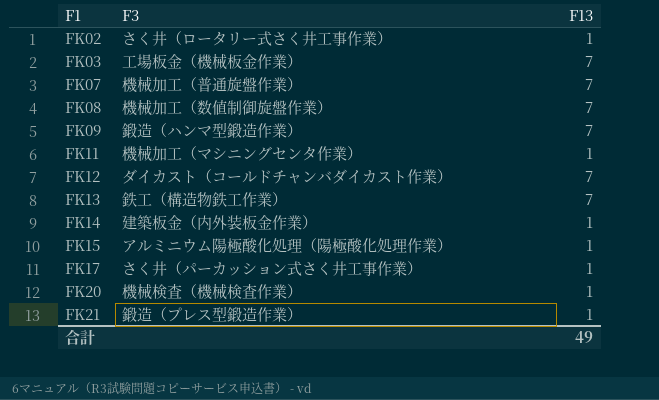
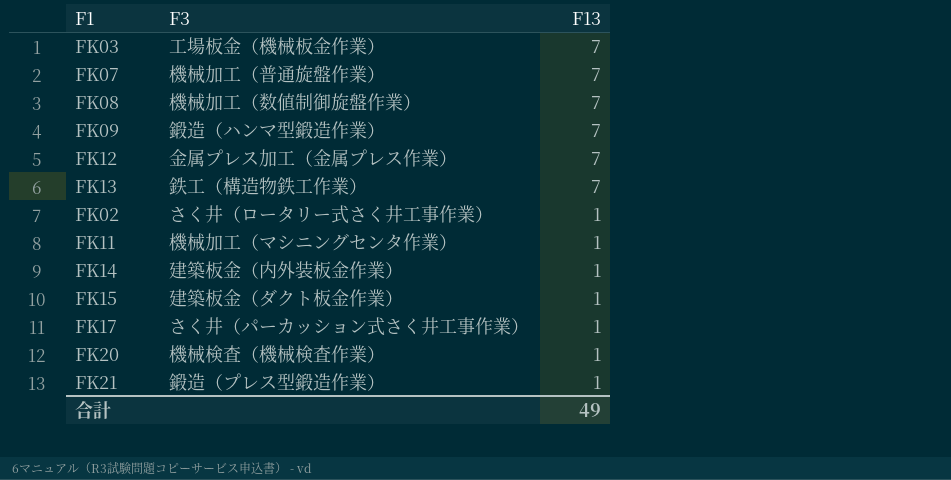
row order: F1 ascending -> F13 descending
FK12 | F3: ダイカスト（コールドチャンバダイカスト作業） -> 金属プレス加工（金属プレス作業）
FK15 | F3: アルミニウム陽極酸化処理（陽極酸化処理作業） -> 建築板金（ダクト板金作業）

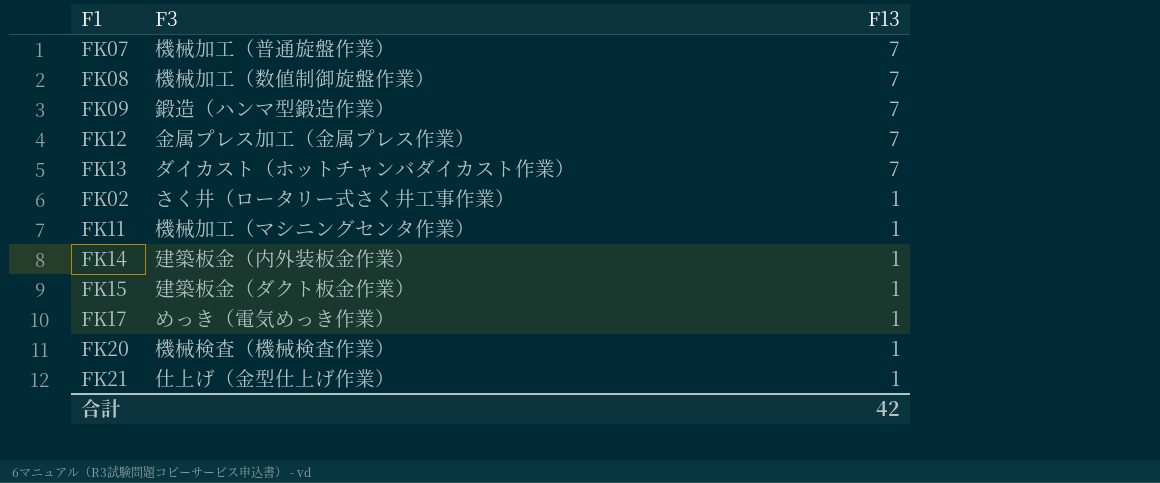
row FK03: 工場板金（機械板金作業） | 7 -> none
FK13 | F3: 鉄工（構造物鉄工作業） -> ダイカスト（ホットチャンバダイカスト作業）
FK17 | F3: さく井（パーカッション式さく井工事作業） -> めっき（電気めっき作業）
FK21 | F3: 鍛造（プレス型鍛造作業） -> 仕上げ（金型仕上げ作業）
合計 | F13: 49 -> 42

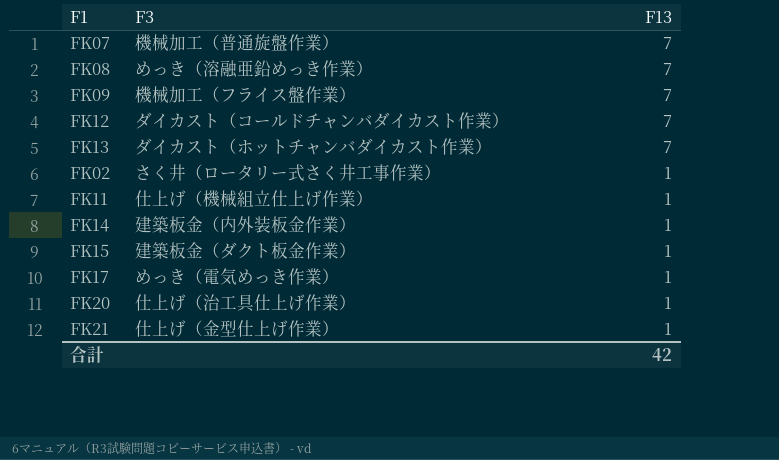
FK08 | F3: 機械加工（数値制御旋盤作業） -> めっき（溶融亜鉛めっき作業）
FK09 | F3: 鍛造（ハンマ型鍛造作業） -> 機械加工（フライス盤作業）
FK12 | F3: 金属プレス加工（金属プレス作業） -> ダイカスト（コールドチャンバダイカスト作業）
FK11 | F3: 機械加工（マシニングセンタ作業） -> 仕上げ（機械組立仕上げ作業）
FK20 | F3: 機械検査（機械検査作業） -> 仕上げ（治工具仕上げ作業）

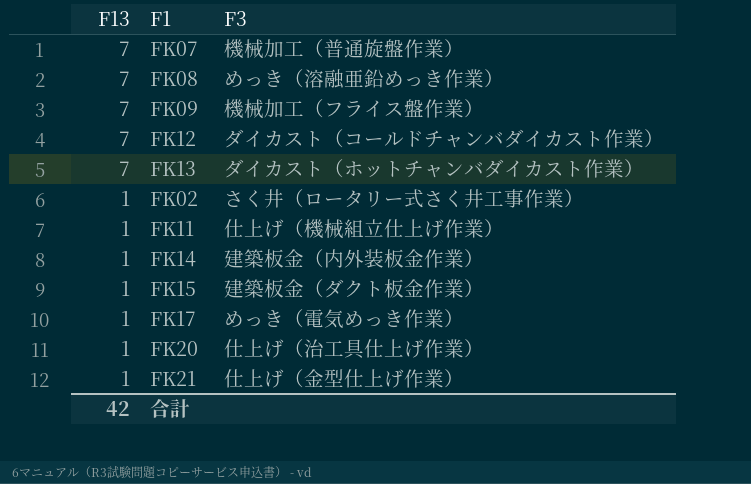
column F13 | position: 3 -> 1

